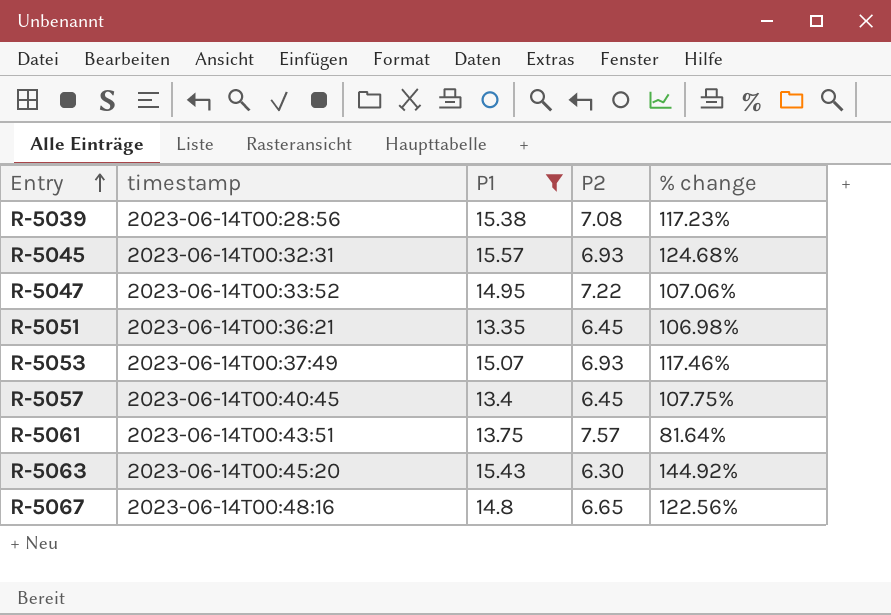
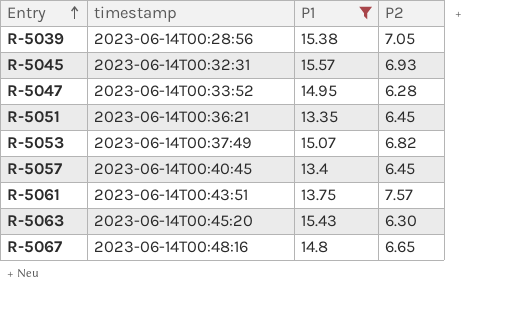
column % change | formula: ([P1] - [P2]) / [P2] -> none
R-5039 | P2: 7.08 -> 7.05
R-5047 | P2: 7.22 -> 6.28
R-5053 | P2: 6.93 -> 6.82

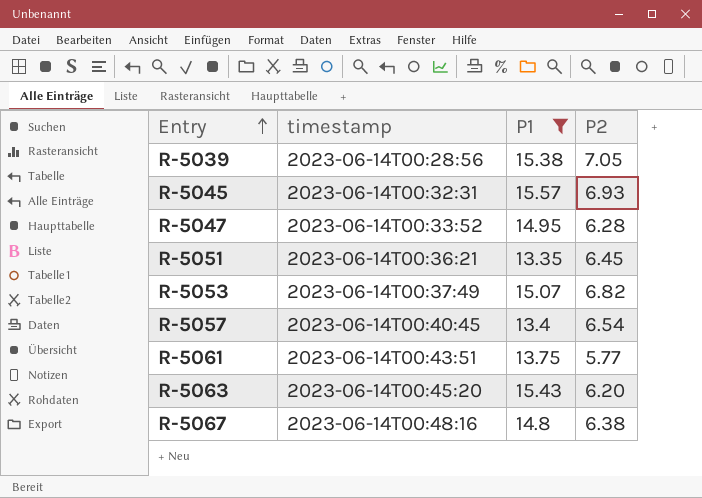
R-5057 | P2: 6.45 -> 6.54
R-5061 | P2: 7.57 -> 5.77
R-5063 | P2: 6.30 -> 6.20
R-5067 | P2: 6.65 -> 6.38

